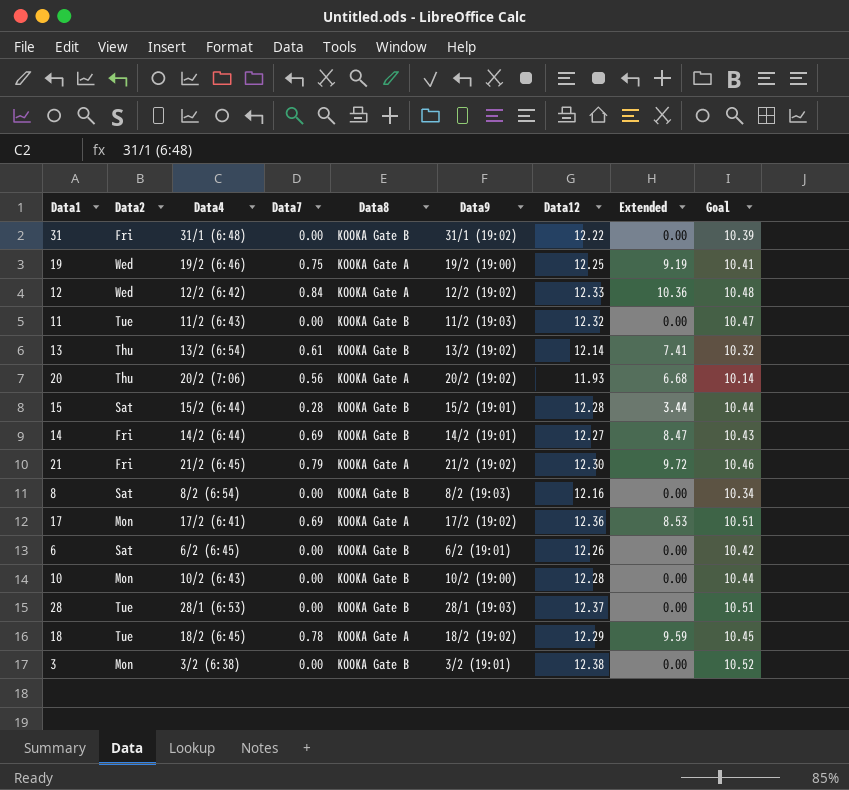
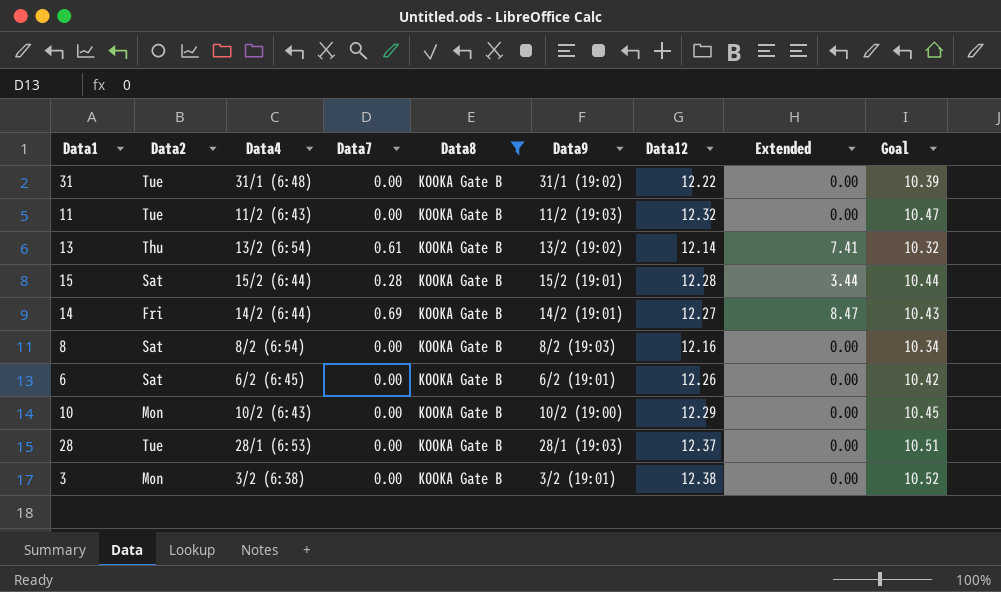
filter: none -> Data8 = KOOKA Gate B
31 | Data2: Fri -> Tue
10 | Data12: 12.28 -> 12.29
10 | Goal: 10.44 -> 10.45

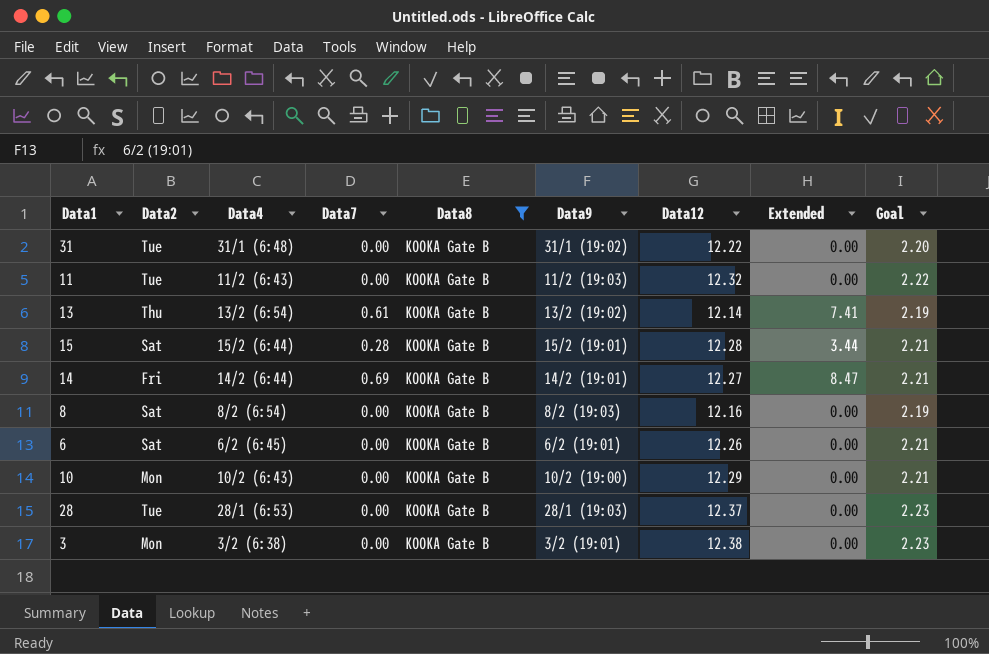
column Goal | formula: [Data12] * 0.85 -> [Data12] * 0.18

